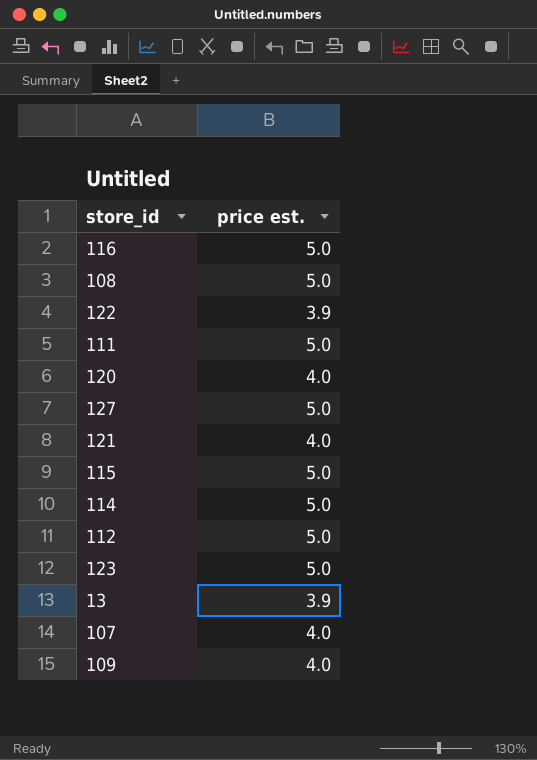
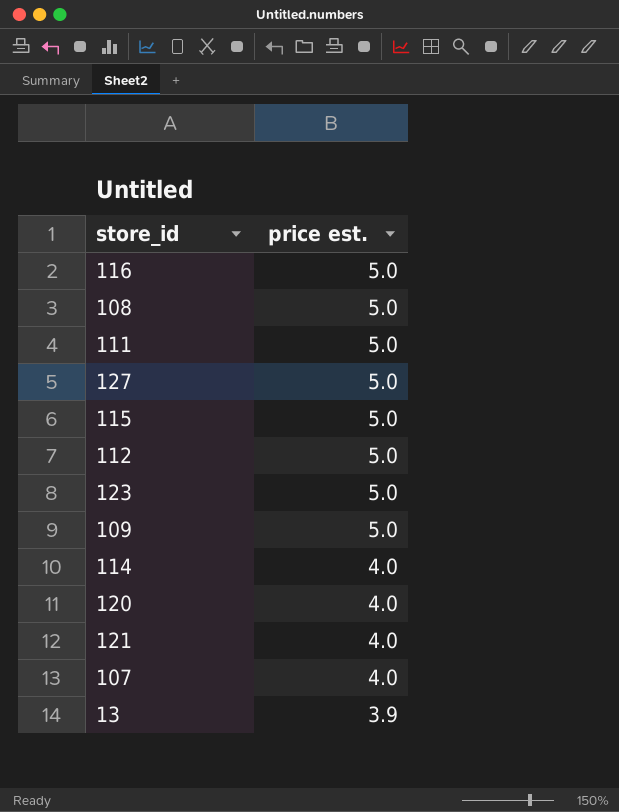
row order: none -> price est. descending
row 122: 3.9 -> none
109 | price est.: 4.0 -> 5.0
114 | price est.: 5.0 -> 4.0

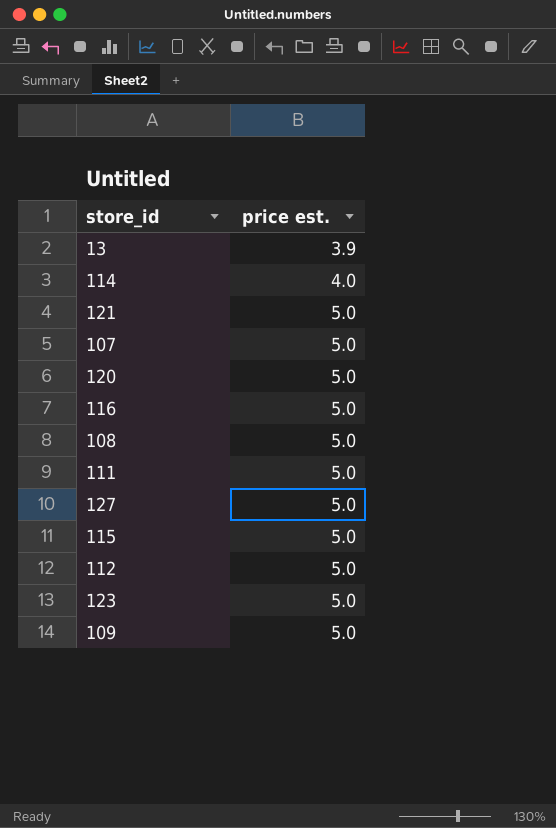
row order: price est. descending -> price est. ascending
121 | price est.: 4.0 -> 5.0
107 | price est.: 4.0 -> 5.0
120 | price est.: 4.0 -> 5.0

